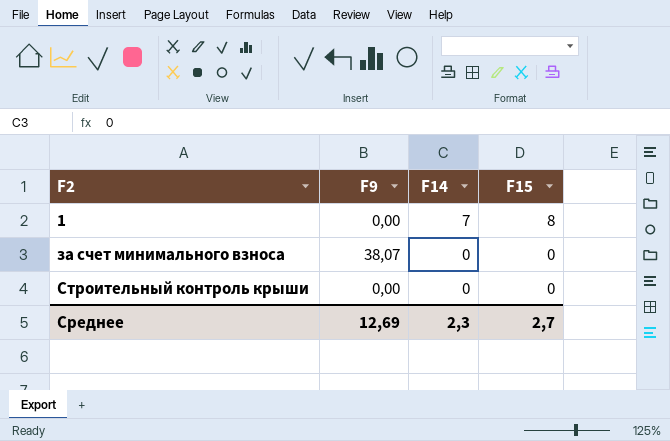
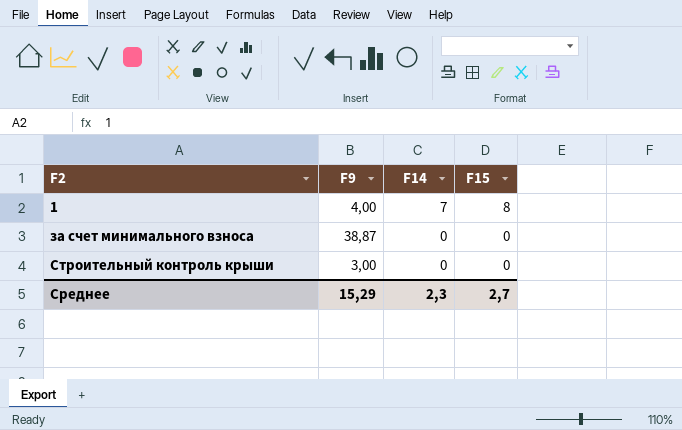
1 | F9: 0,00 -> 4,00
за счет минимального взноса | F9: 38,07 -> 38,87
Строительный контроль крыши | F9: 0,00 -> 3,00
Среднее | F9: 12,69 -> 15,29

